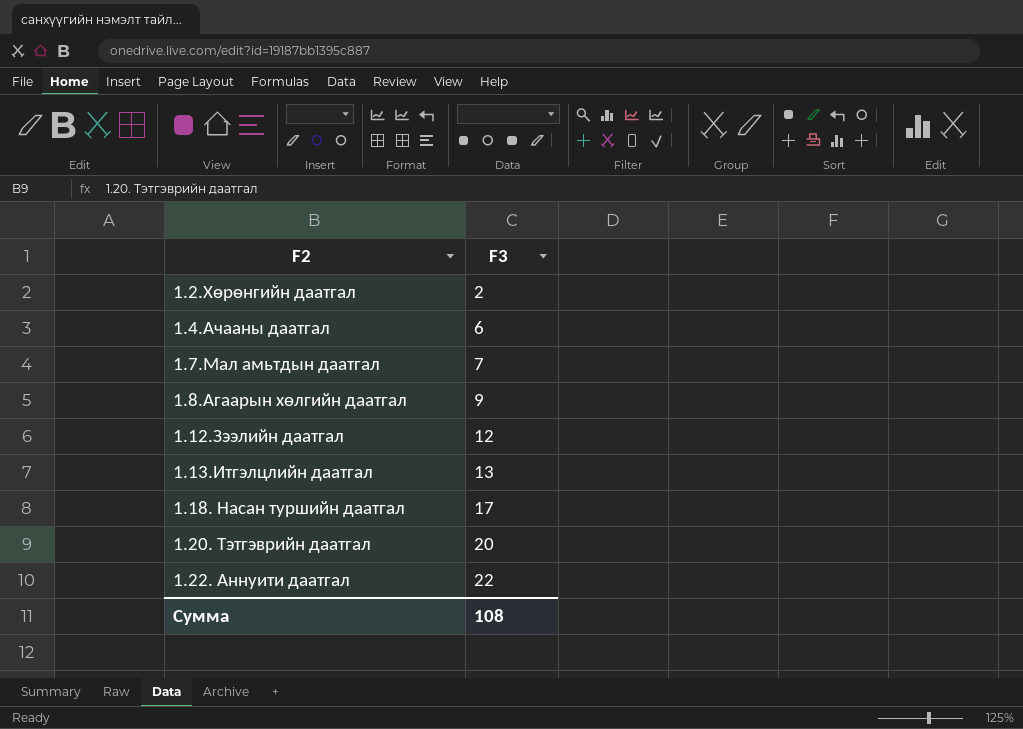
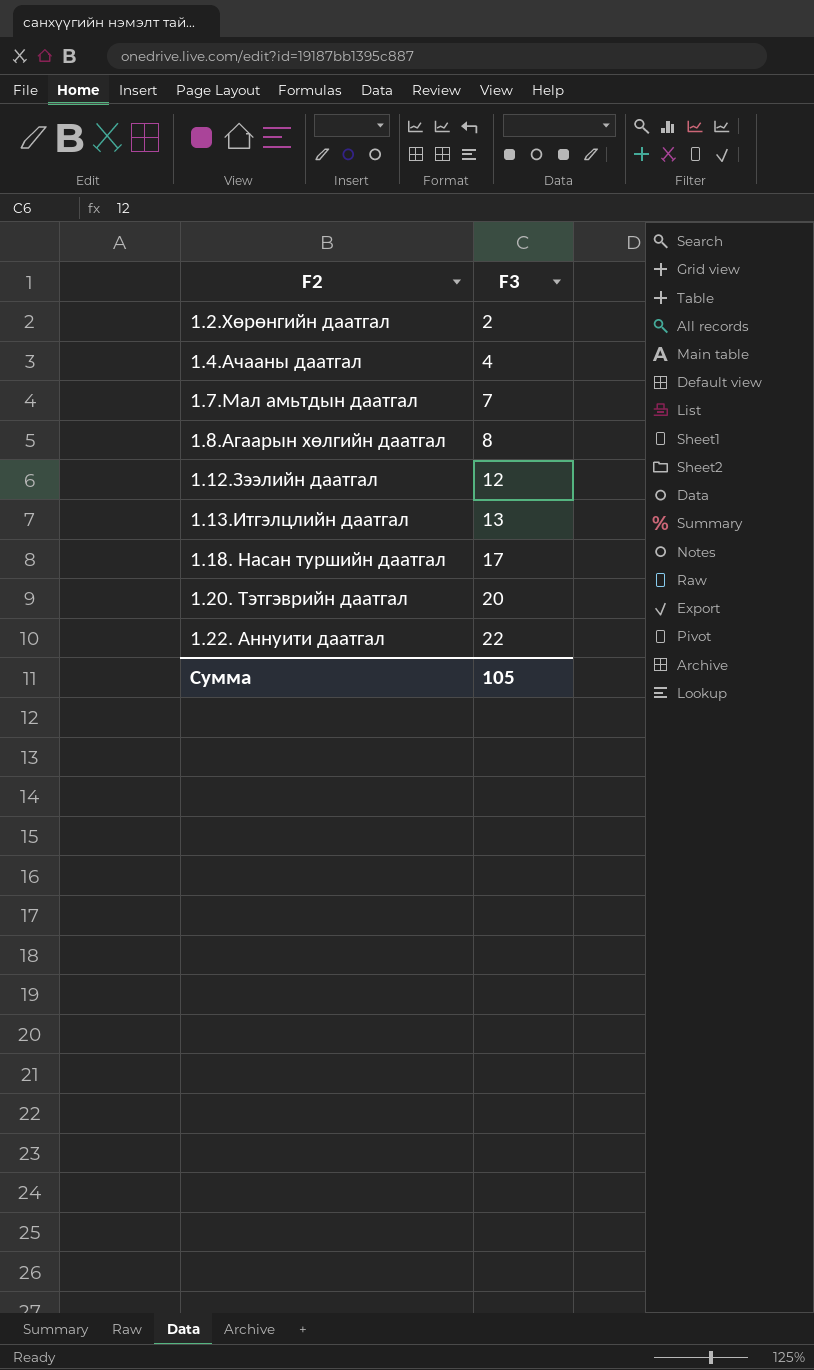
1.4.Ачааны даатгал | F3: 6 -> 4
1.8.Агаарын хөлгийн даатгал | F3: 9 -> 8
Сумма | F3: 108 -> 105

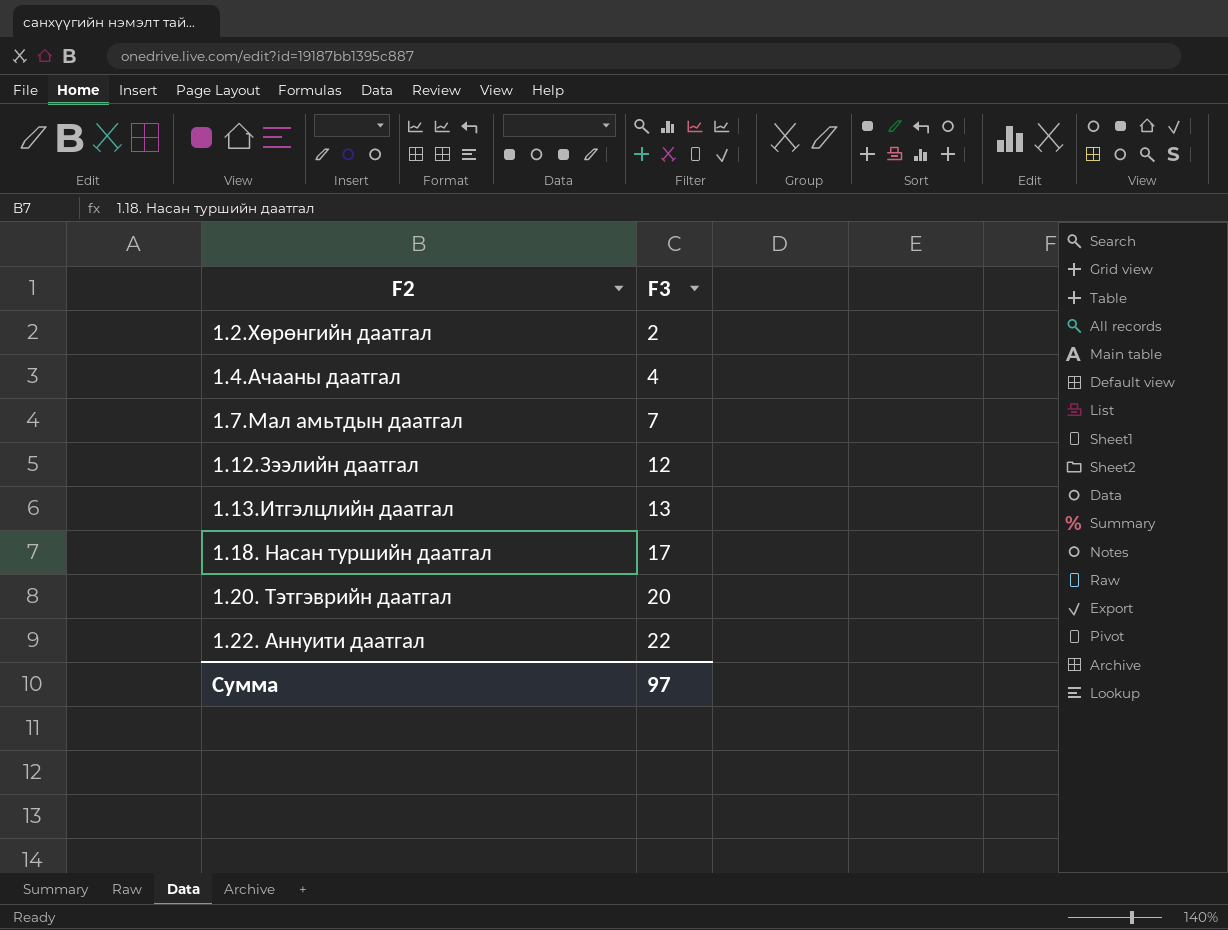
row 1.8.Агаарын хөлгийн даатгал: 8 -> none
Сумма | F3: 105 -> 97

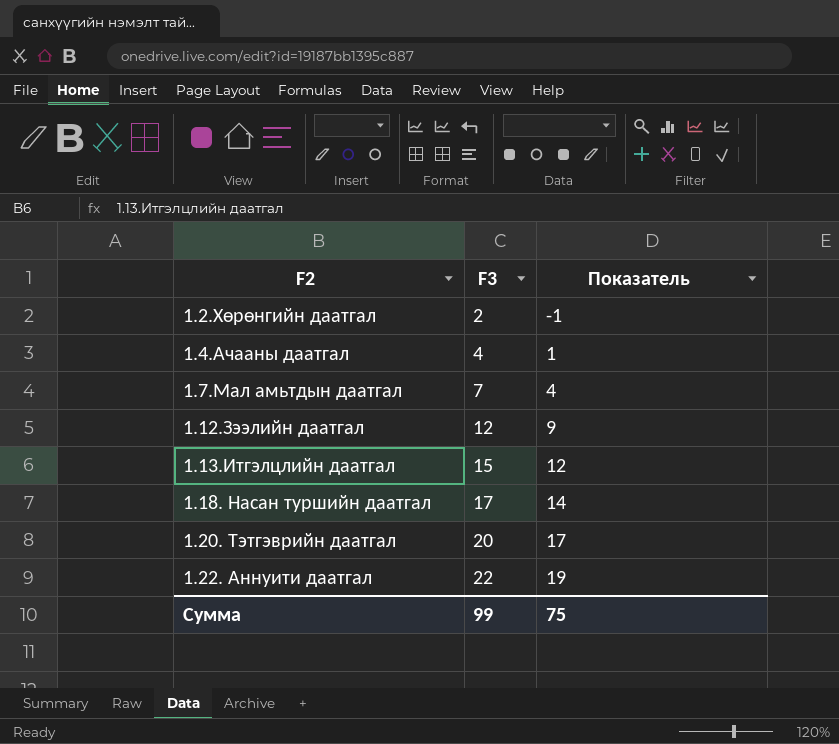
column Показатель | formula: none -> [F3] - 3
1.13.Итгэлцлийн даатгал | F3: 13 -> 15
Сумма | F3: 97 -> 99

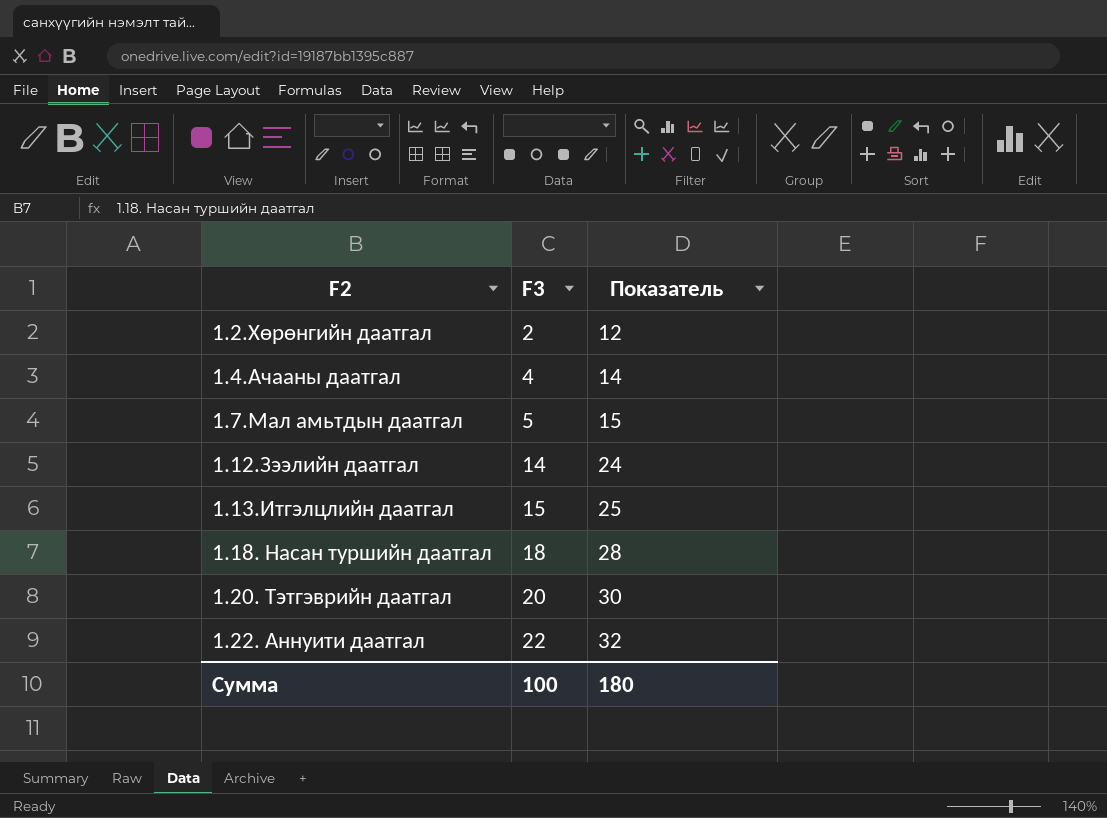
column Показатель | formula: [F3] - 3 -> [F3] + 10
1.7.Мал амьтдын даатгал | F3: 7 -> 5
1.12.Зээлийн даатгал | F3: 12 -> 14
1.18. Насан туршийн даатгал | F3: 17 -> 18
Сумма | F3: 99 -> 100
Сумма | Показатель: 75 -> 180

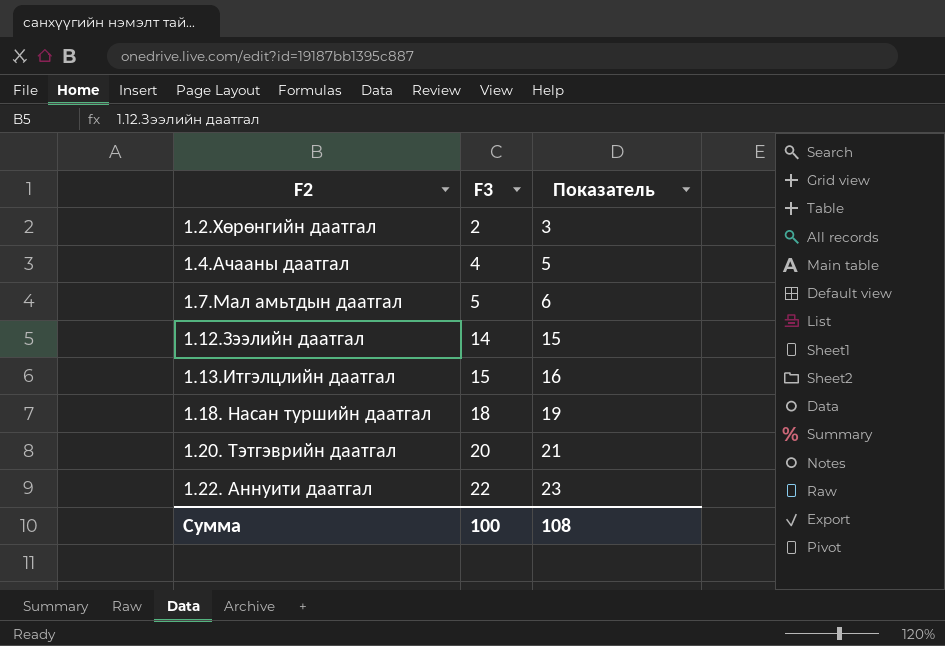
column Показатель | formula: [F3] + 10 -> [F3] + 1
Сумма | Показатель: 180 -> 108

